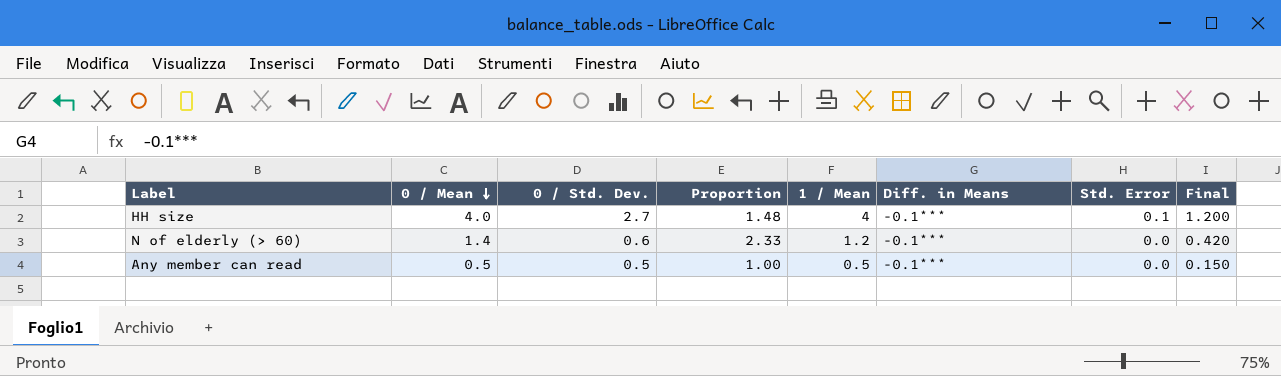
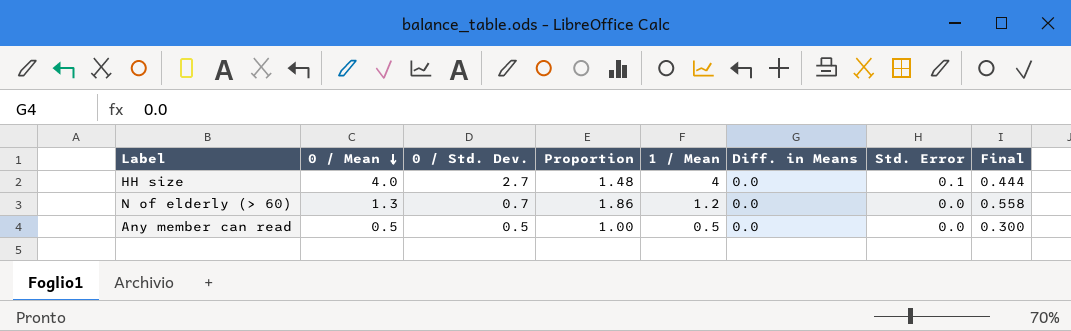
column Final | formula: [0 / Mean] * 0.3 -> [Proportion] * 0.3
HH size | Diff. in Means: -0.1*** -> 0.0
N of elderly (> 60) | 0 / Mean: 1.4 -> 1.3
N of elderly (> 60) | 0 / Std. Dev.: 0.6 -> 0.7
N of elderly (> 60) | Proportion: 2.33 -> 1.86
N of elderly (> 60) | Diff. in Means: -0.1*** -> 0.0
Any member can read | Diff. in Means: -0.1*** -> 0.0

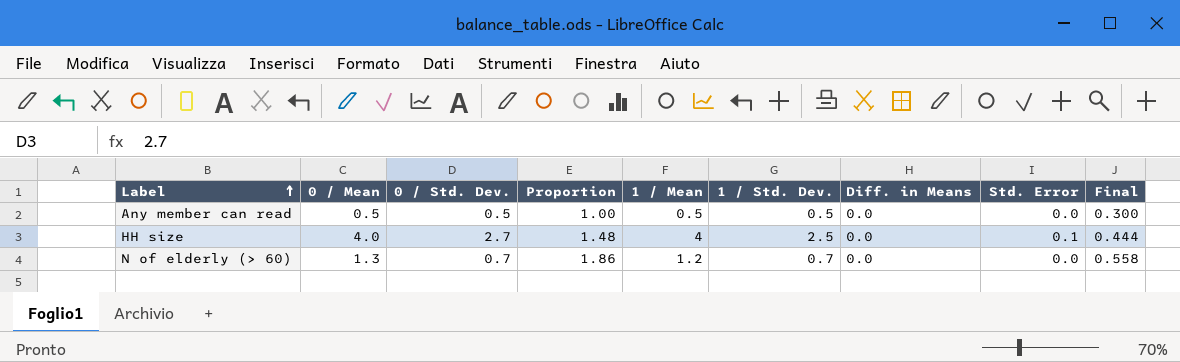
row order: 0 / Mean descending -> Label ascending
column 1 / Std. Dev. | position: none -> 6

